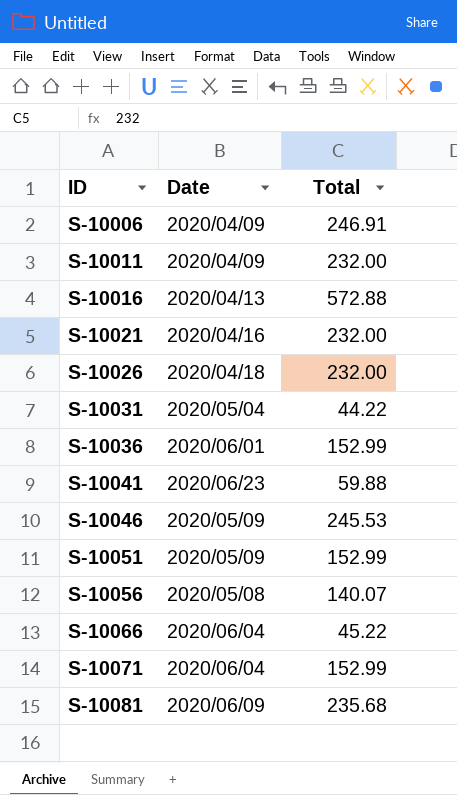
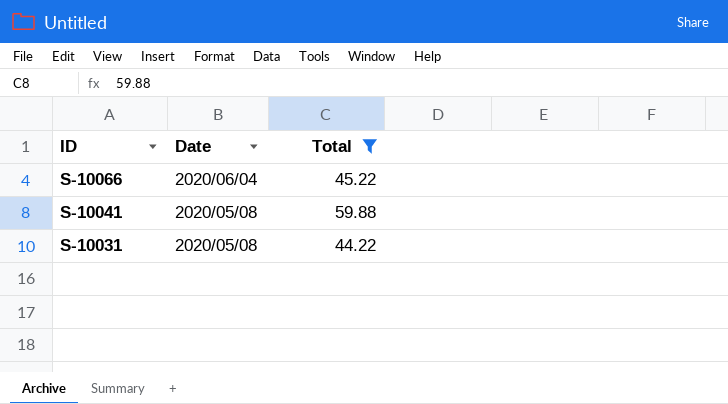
filter: none -> Total <= 59.88
row order: ID ascending -> ID descending
S-10041 | Date: 2020/06/23 -> 2020/05/08
S-10031 | Date: 2020/05/04 -> 2020/05/08

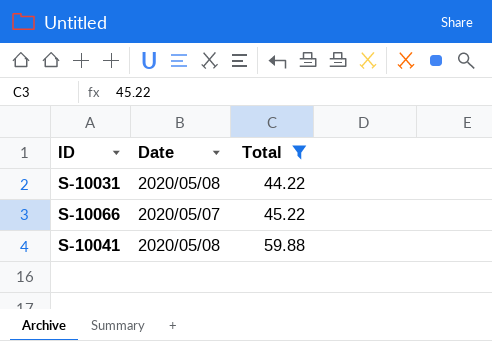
row order: ID descending -> Total ascending
S-10066 | Date: 2020/06/04 -> 2020/05/07

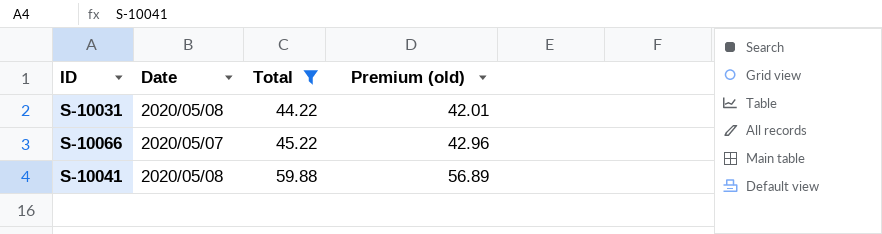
column Premium (old) | formula: none -> [Total] * 0.95

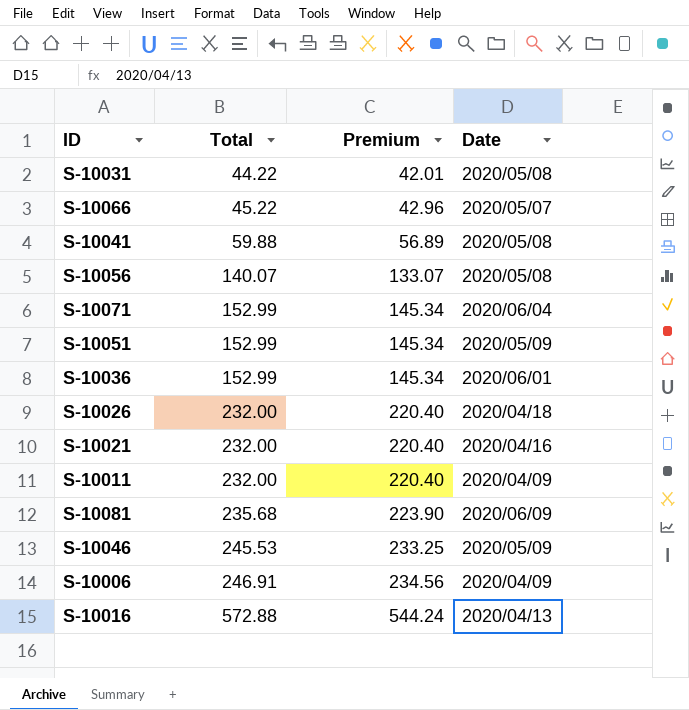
filter: Total <= 59.88 -> none
column name: Premium (old) -> Premium
column Date | position: 2 -> 4

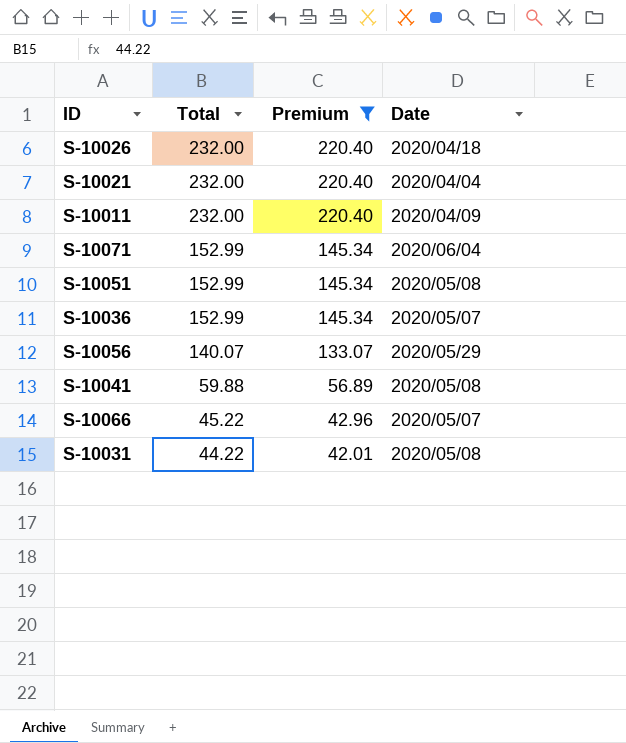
filter: none -> Premium <= 220.40
row order: Total ascending -> Total descending
S-10021 | Date: 2020/04/16 -> 2020/04/04
S-10051 | Date: 2020/05/09 -> 2020/05/08
S-10036 | Date: 2020/06/01 -> 2020/05/07
S-10056 | Date: 2020/05/08 -> 2020/05/29

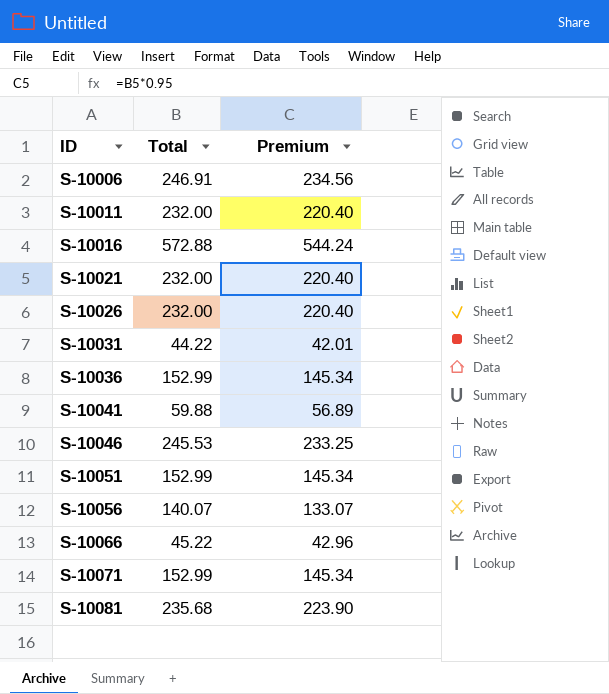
filter: Premium <= 220.40 -> none
row order: Total descending -> ID ascending
column Date | position: 4 -> none

